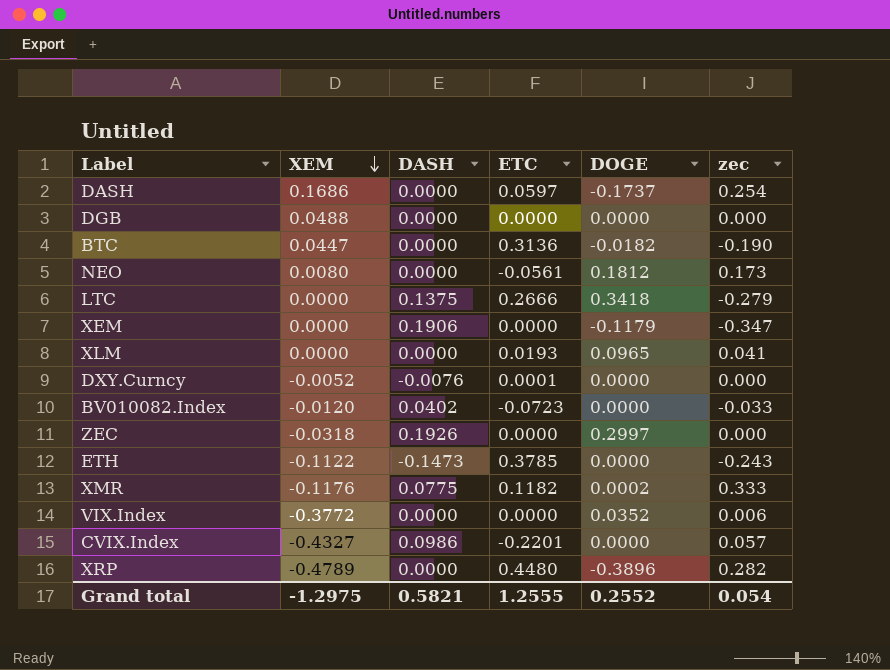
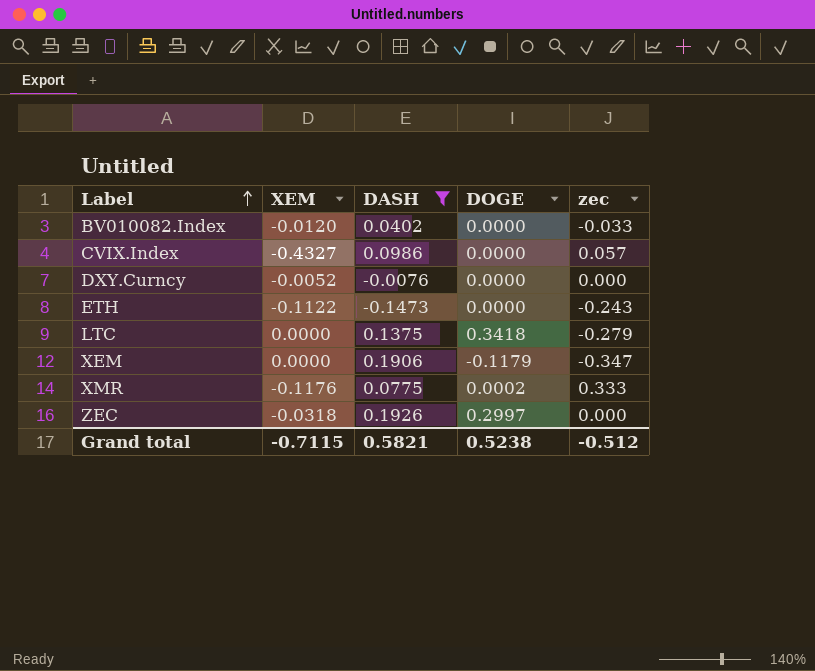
filter: none -> DASH != 0.0000
row order: XEM descending -> Label ascending
column ETC | position: 4 -> none
Grand total | XEM: -1.2975 -> -0.7115
Grand total | DOGE: 0.2552 -> 0.5238
Grand total | zec: 0.054 -> -0.512

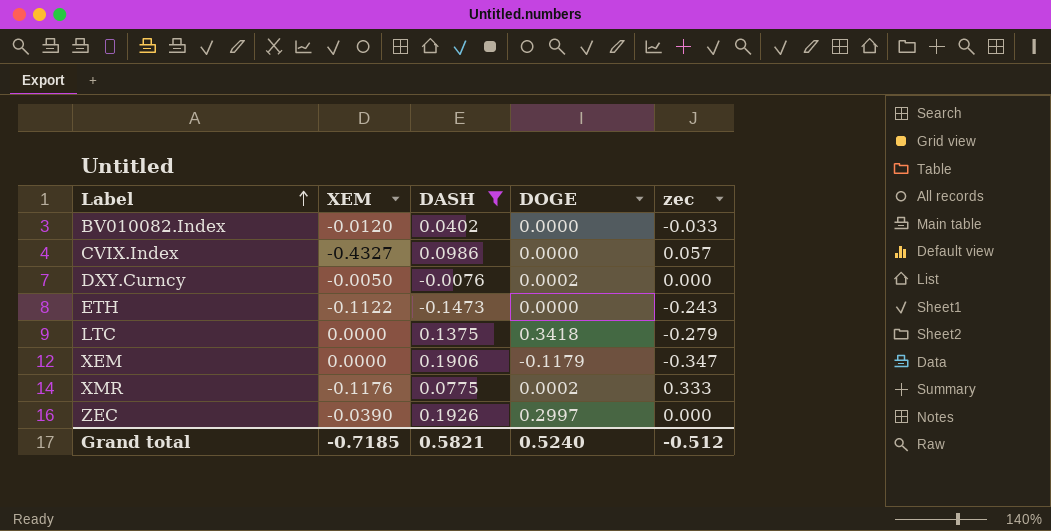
DXY.Curncy | XEM: -0.0052 -> -0.0050
DXY.Curncy | DOGE: 0.0000 -> 0.0002
ZEC | XEM: -0.0318 -> -0.0390
Grand total | XEM: -0.7115 -> -0.7185
Grand total | DOGE: 0.5238 -> 0.5240

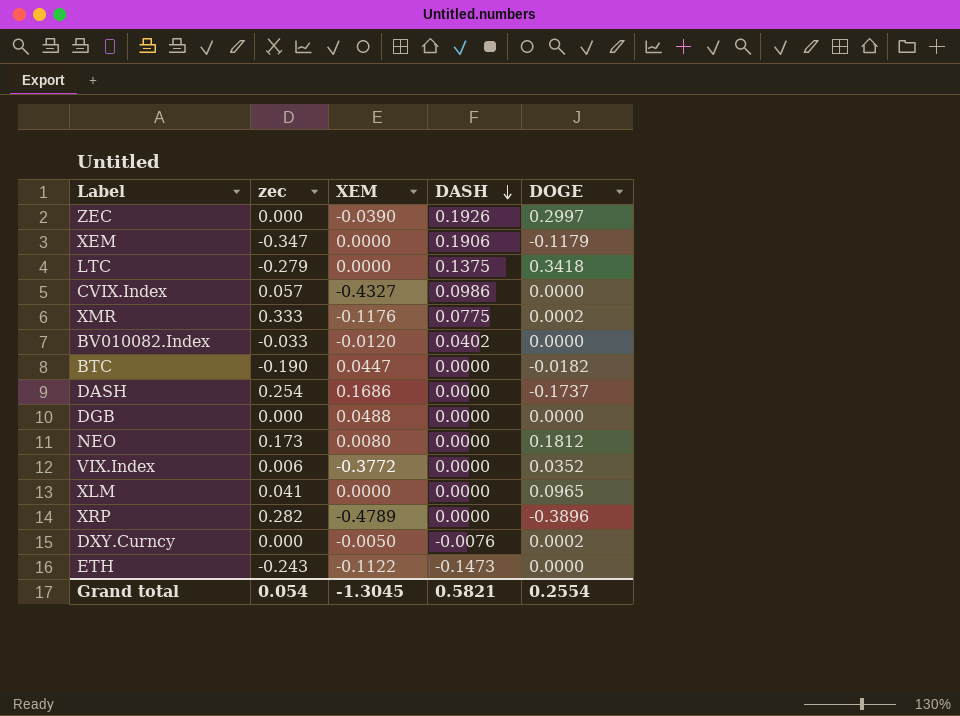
filter: DASH != 0.0000 -> none
row order: Label ascending -> DASH descending
column zec | position: 5 -> 2
Grand total | zec: -0.512 -> 0.054
Grand total | XEM: -0.7185 -> -1.3045
Grand total | DOGE: 0.5240 -> 0.2554

